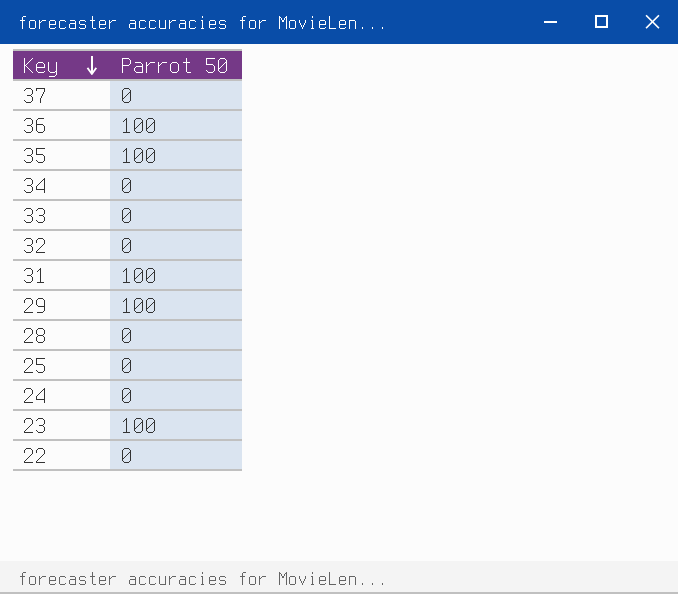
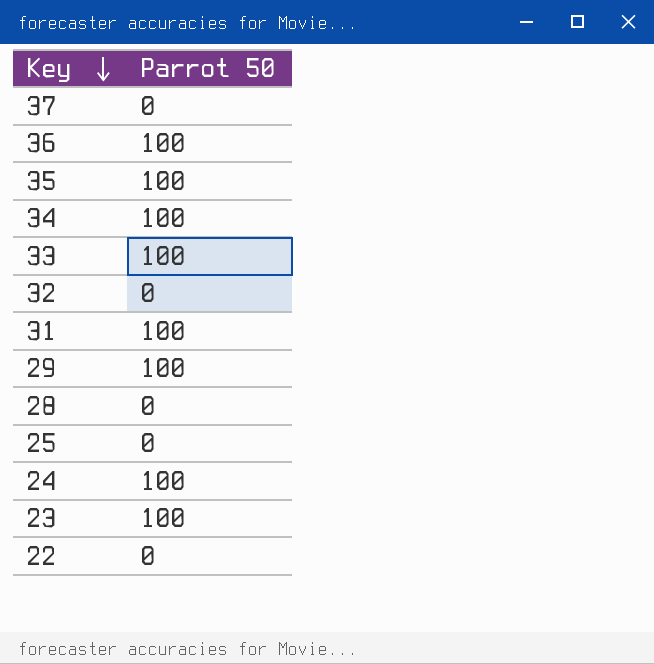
34 | Parrot 50: 0 -> 100
33 | Parrot 50: 0 -> 100
24 | Parrot 50: 0 -> 100

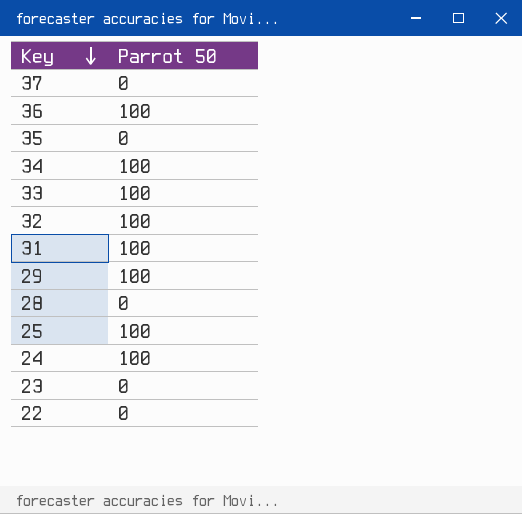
35 | Parrot 50: 100 -> 0
32 | Parrot 50: 0 -> 100
25 | Parrot 50: 0 -> 100
23 | Parrot 50: 100 -> 0

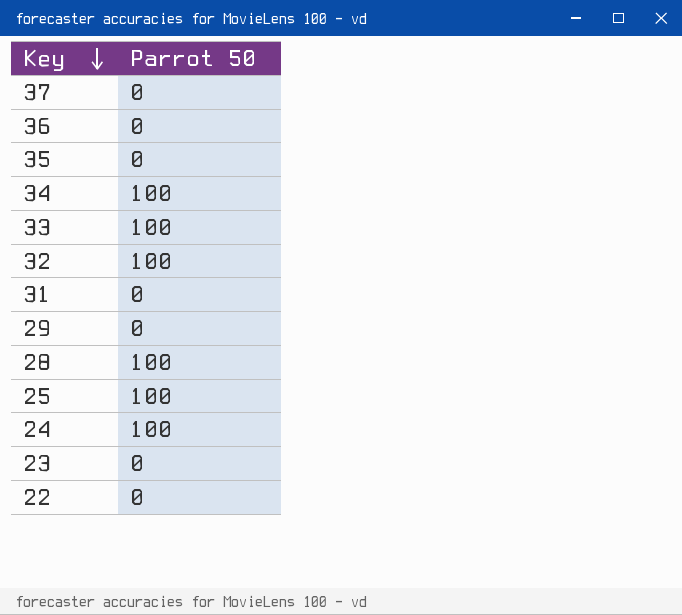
36 | Parrot 50: 100 -> 0
31 | Parrot 50: 100 -> 0
29 | Parrot 50: 100 -> 0
28 | Parrot 50: 0 -> 100

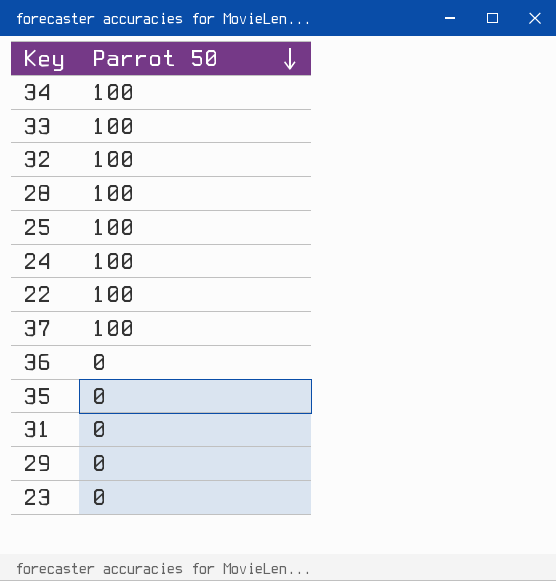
row order: Key descending -> Parrot 50 descending
22 | Parrot 50: 0 -> 100
37 | Parrot 50: 0 -> 100

